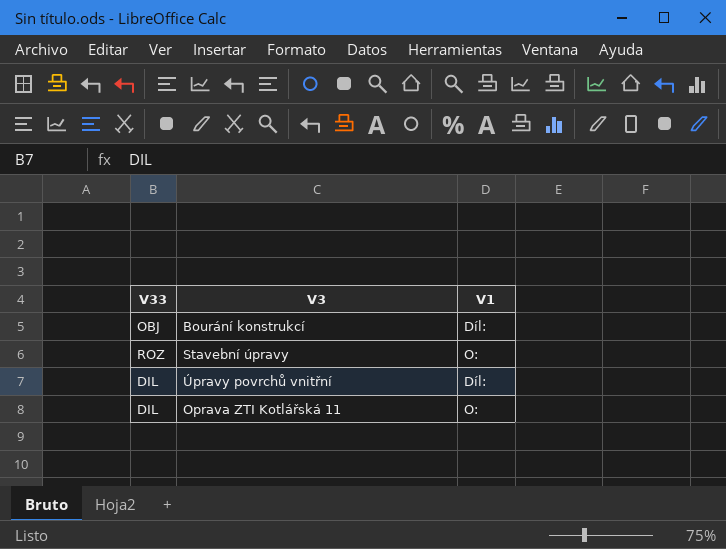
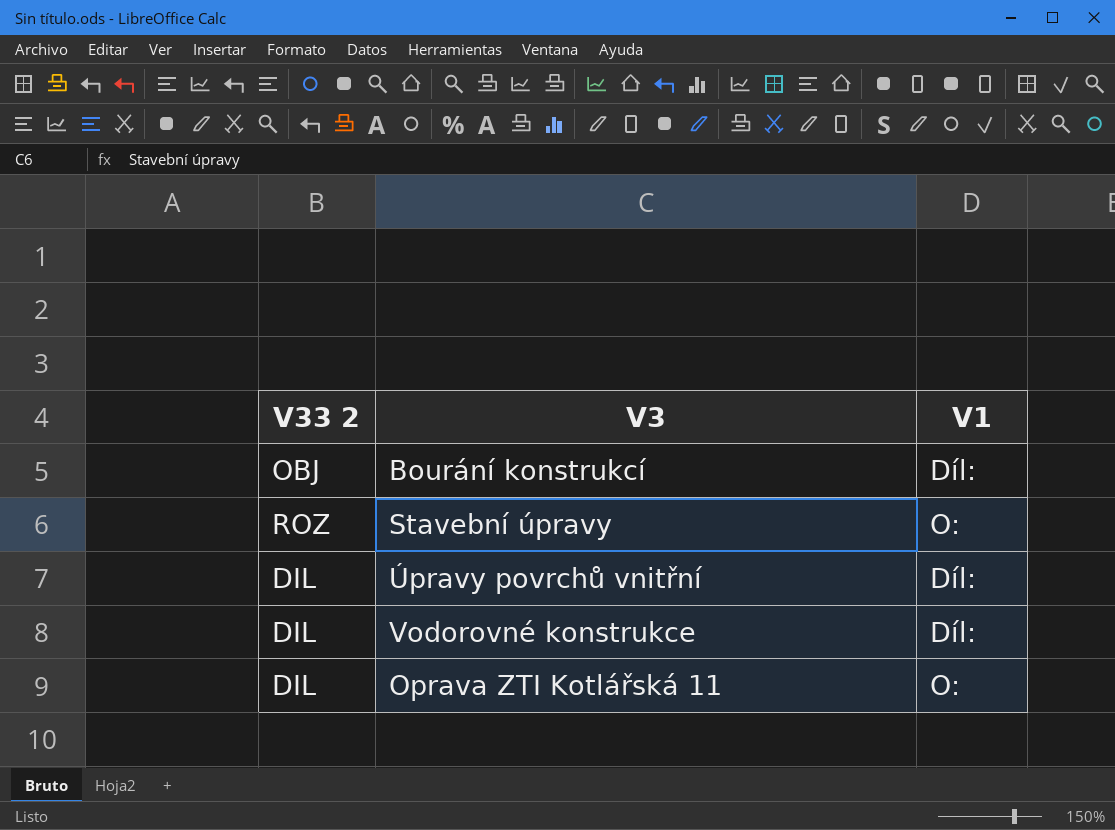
column name: V33 -> V33 2
row Vodorovné konstrukce: none -> DIL | Díl:

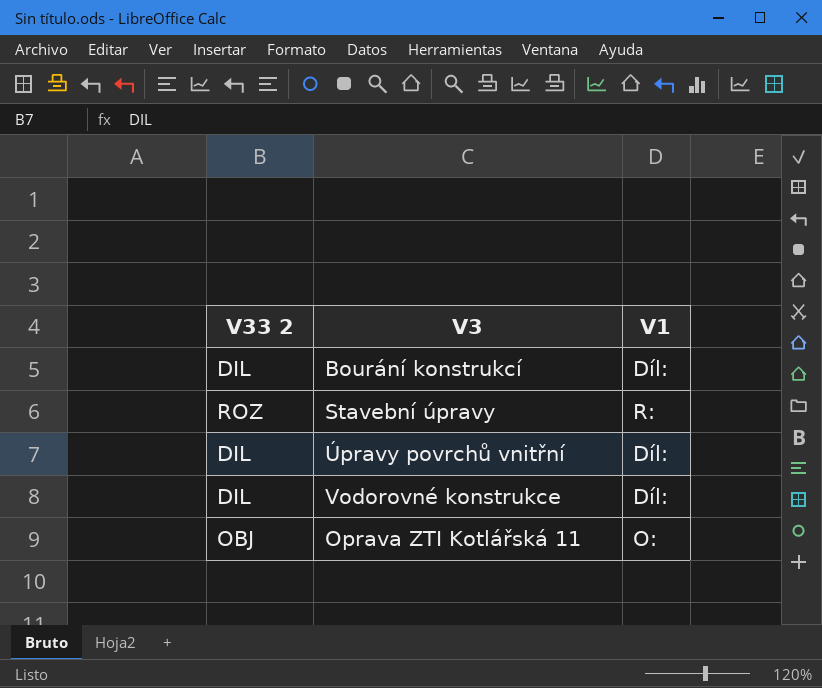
Bourání konstrukcí | V33 2: OBJ -> DIL
Stavební úpravy | V1: O: -> R:
Oprava ZTI Kotlářská 11 | V33 2: DIL -> OBJ

